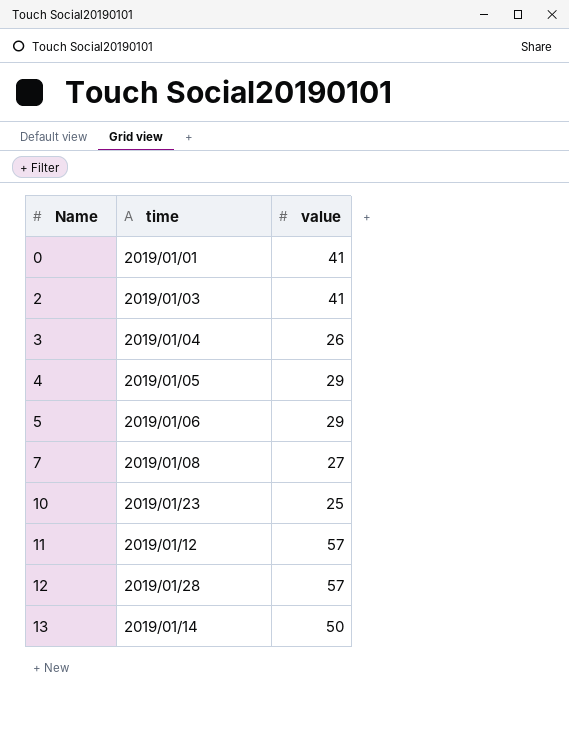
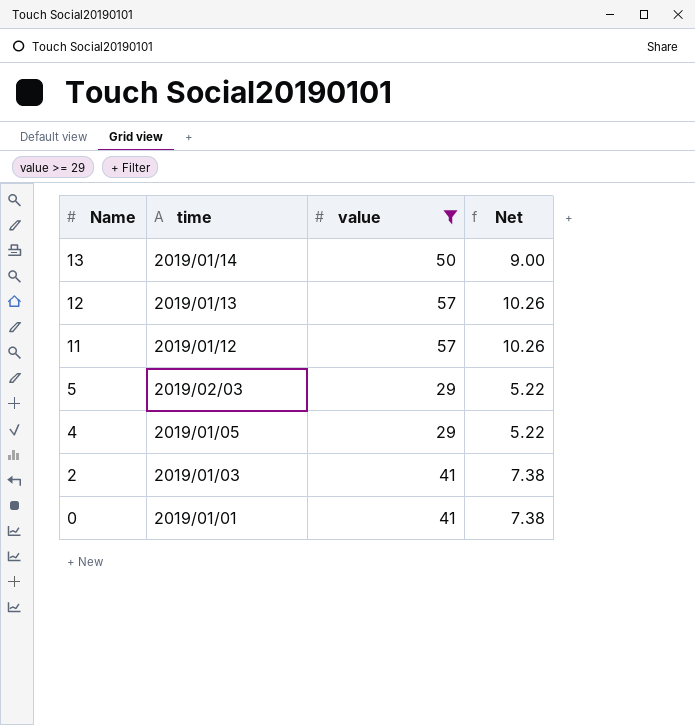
filter: none -> value >= 29
row order: Name ascending -> Name descending
column Net | formula: none -> [value] * 0.18
12 | time: 2019/01/28 -> 2019/01/13
5 | time: 2019/01/06 -> 2019/02/03

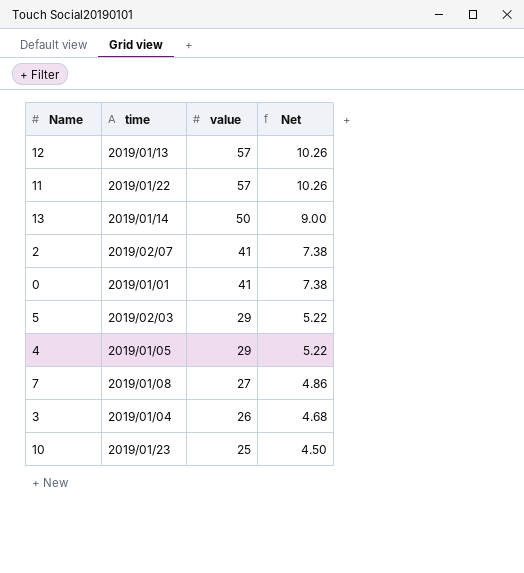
filter: value >= 29 -> none
row order: Name descending -> value descending
11 | time: 2019/01/12 -> 2019/01/22
2 | time: 2019/01/03 -> 2019/02/07

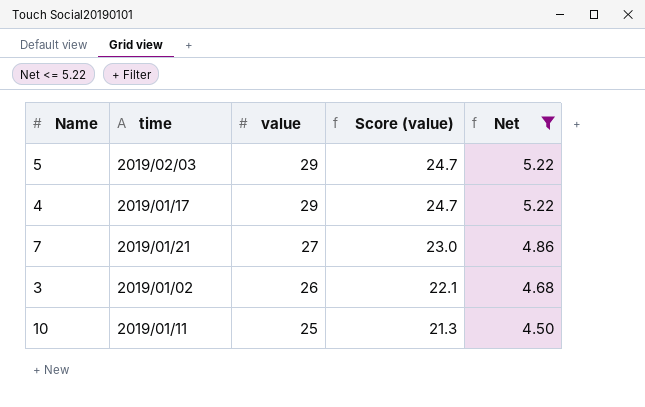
filter: none -> Net <= 5.22
column Score (value) | formula: none -> [value] * 0.85
4 | time: 2019/01/05 -> 2019/01/17
7 | time: 2019/01/08 -> 2019/01/21
3 | time: 2019/01/04 -> 2019/01/02
10 | time: 2019/01/23 -> 2019/01/11

